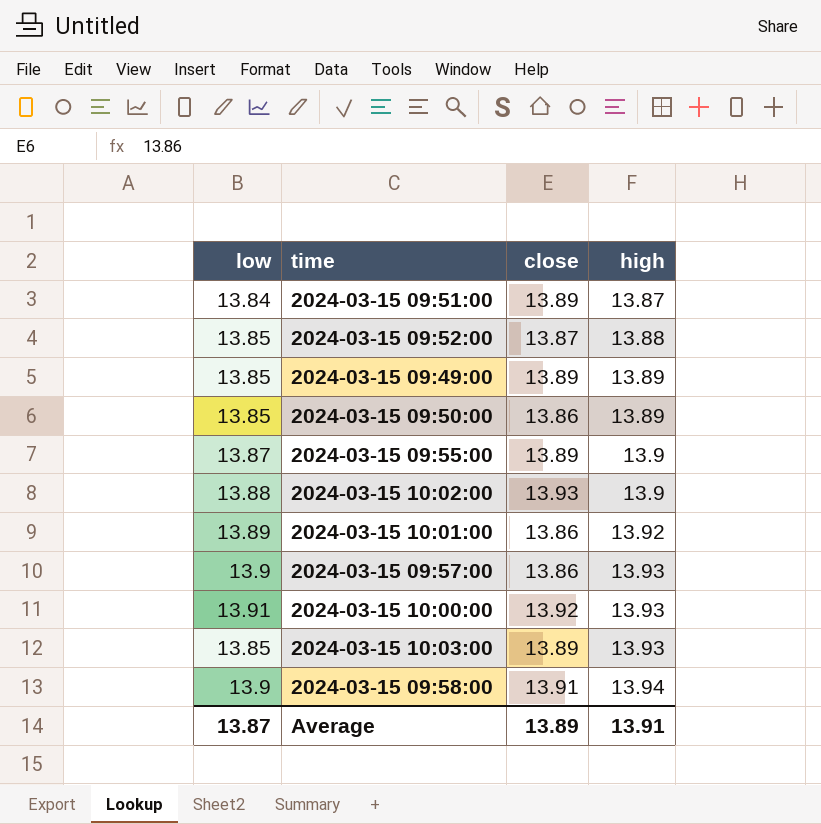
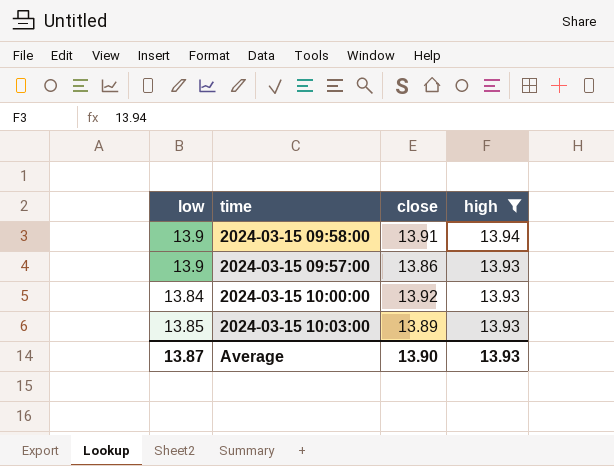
filter: none -> high >= 13.93
row order: high ascending -> high descending
2024-03-15 10:00:00 | low: 13.91 -> 13.84
Average | close: 13.89 -> 13.90
Average | high: 13.91 -> 13.93

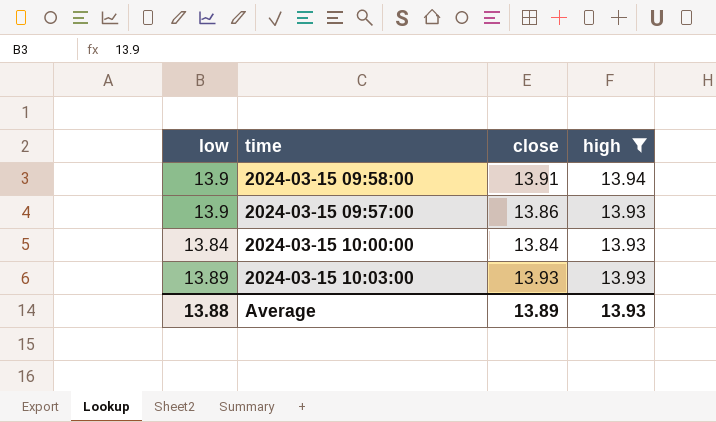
2024-03-15 10:00:00 | close: 13.92 -> 13.84
2024-03-15 10:03:00 | low: 13.85 -> 13.89
2024-03-15 10:03:00 | close: 13.89 -> 13.93
Average | low: 13.87 -> 13.88
Average | close: 13.90 -> 13.89

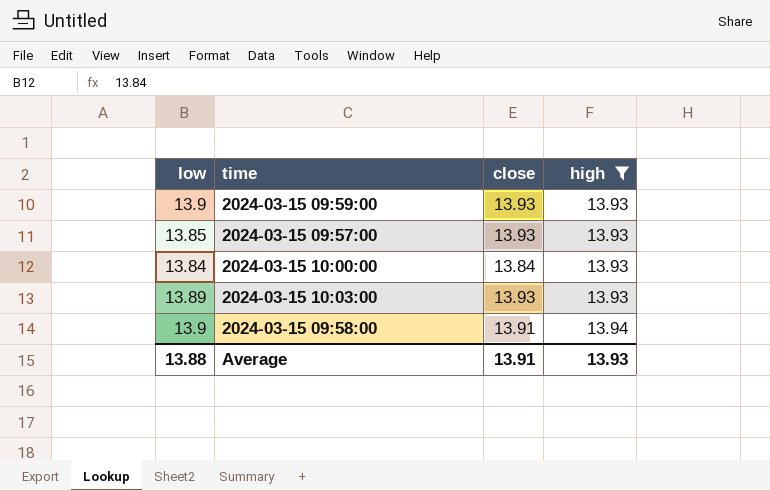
row order: high descending -> high ascending
row 2024-03-15 09:59:00: none -> 13.9 | 13.93 | 13.93
2024-03-15 09:57:00 | low: 13.9 -> 13.85
2024-03-15 09:57:00 | close: 13.86 -> 13.93
Average | close: 13.89 -> 13.91

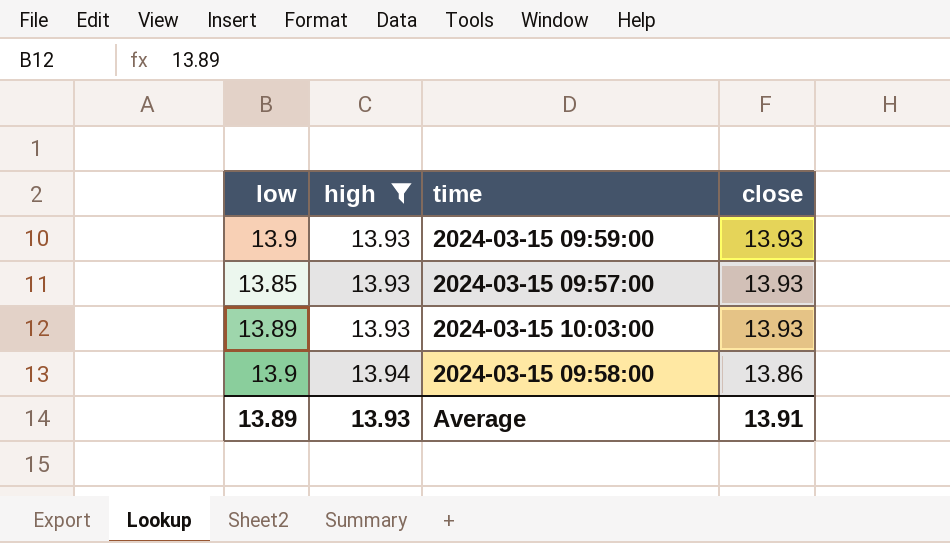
column high | position: 4 -> 2
row 2024-03-15 10:00:00: 13.84 | 13.84 | 13.93 -> none
2024-03-15 09:58:00 | close: 13.91 -> 13.86
Average | low: 13.88 -> 13.89

